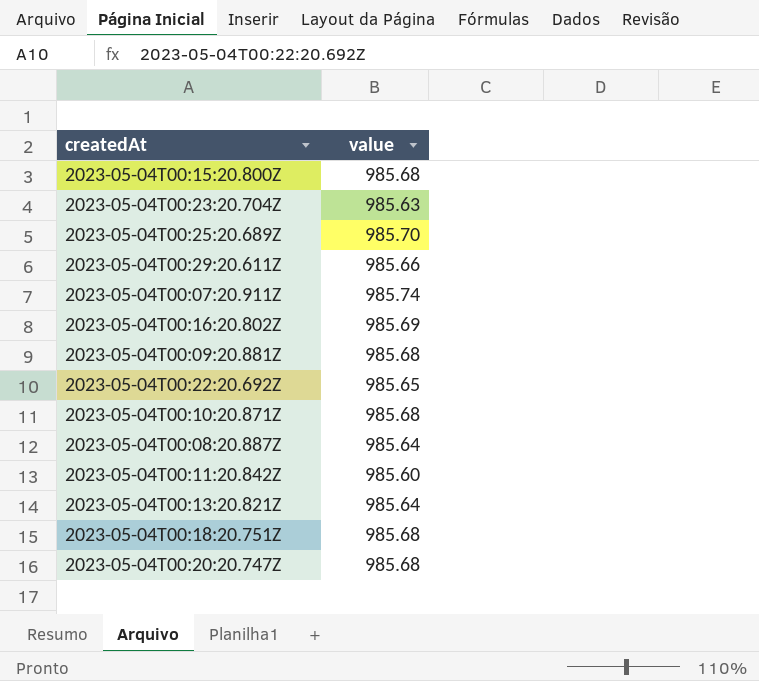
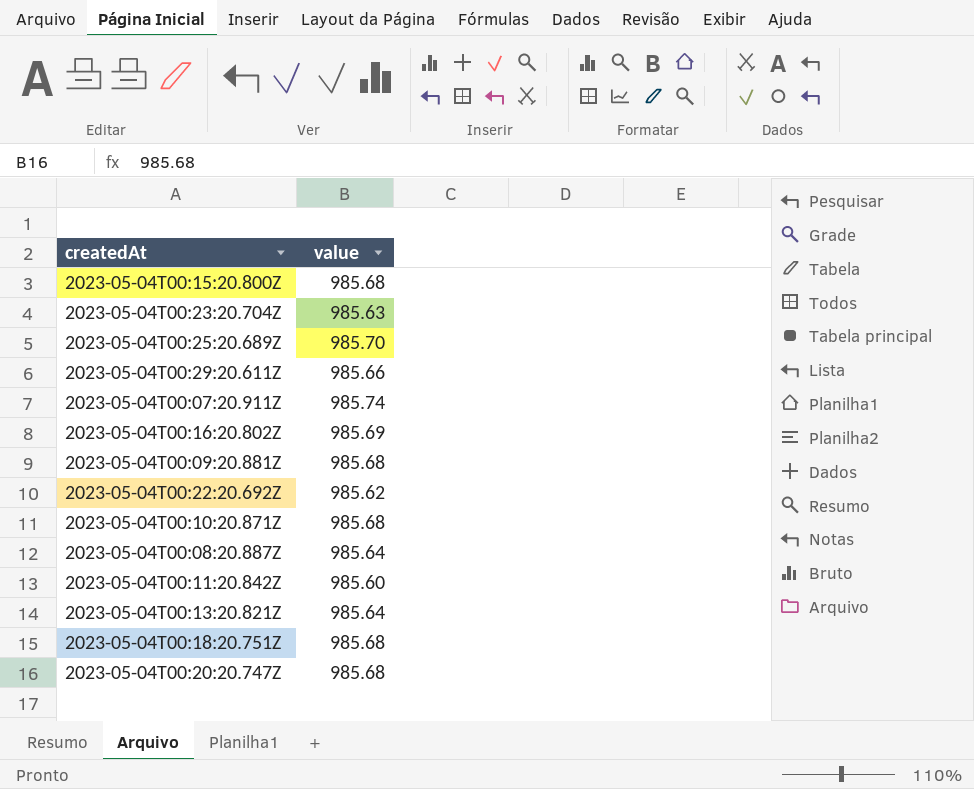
2023-05-04T00:22:20.692Z | value: 985.65 -> 985.62

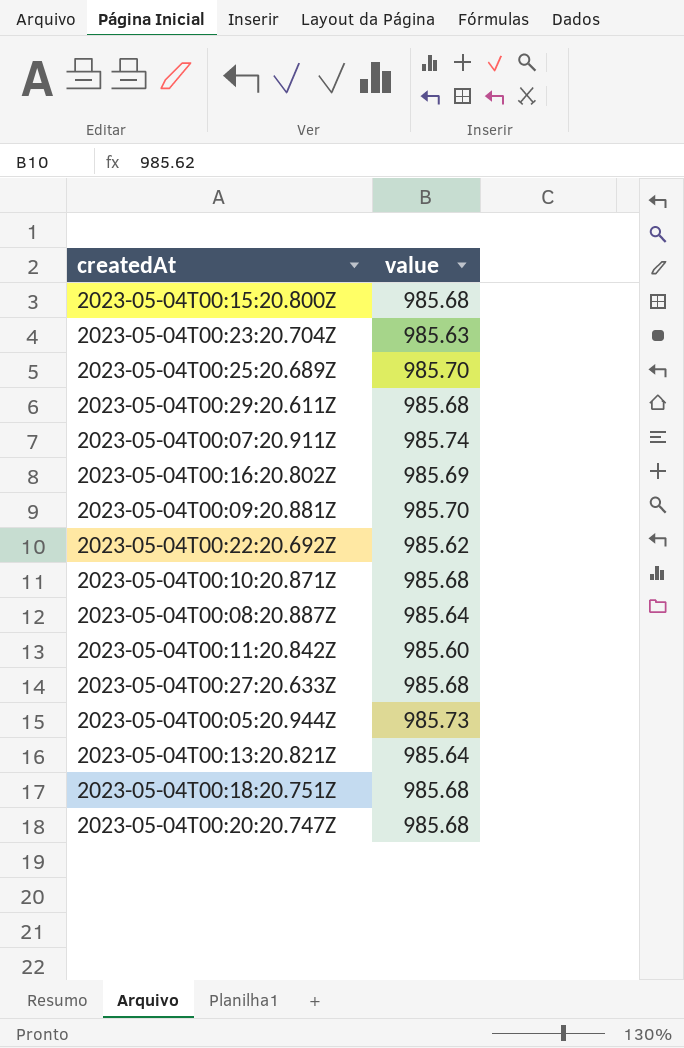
2023-05-04T00:29:20.611Z | value: 985.66 -> 985.68
2023-05-04T00:09:20.881Z | value: 985.68 -> 985.70
row 2023-05-04T00:27:20.633Z: none -> 985.68
row 2023-05-04T00:05:20.944Z: none -> 985.73

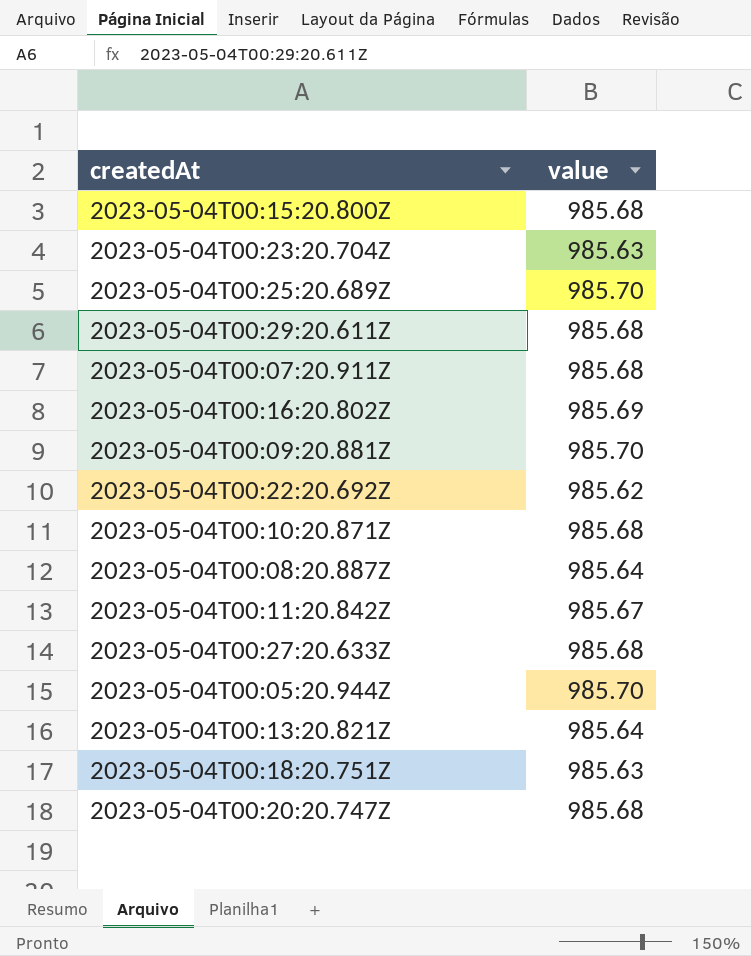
2023-05-04T00:07:20.911Z | value: 985.74 -> 985.68
2023-05-04T00:11:20.842Z | value: 985.60 -> 985.67
2023-05-04T00:05:20.944Z | value: 985.73 -> 985.70
2023-05-04T00:18:20.751Z | value: 985.68 -> 985.63

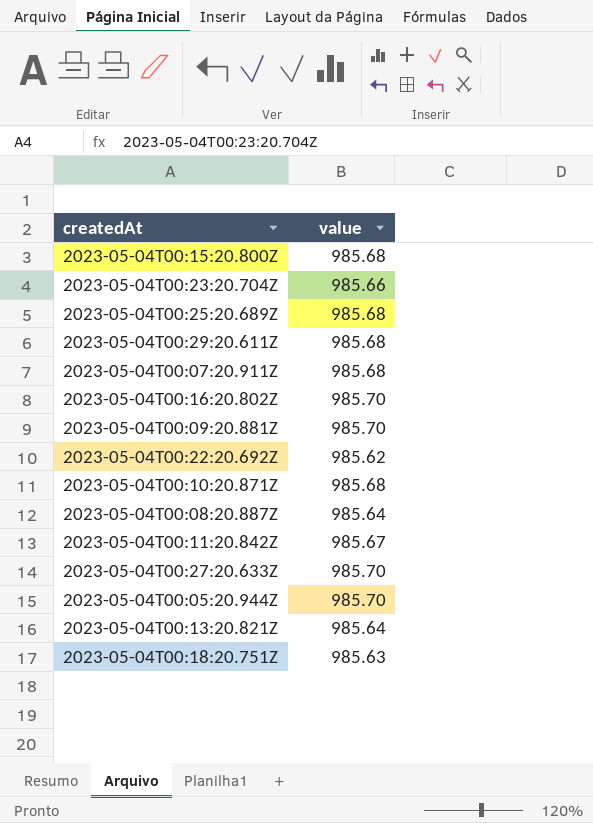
row 2023-05-04T00:20:20.747Z: 985.68 -> none
2023-05-04T00:23:20.704Z | value: 985.63 -> 985.66
2023-05-04T00:25:20.689Z | value: 985.70 -> 985.68
2023-05-04T00:16:20.802Z | value: 985.69 -> 985.70
2023-05-04T00:27:20.633Z | value: 985.68 -> 985.70

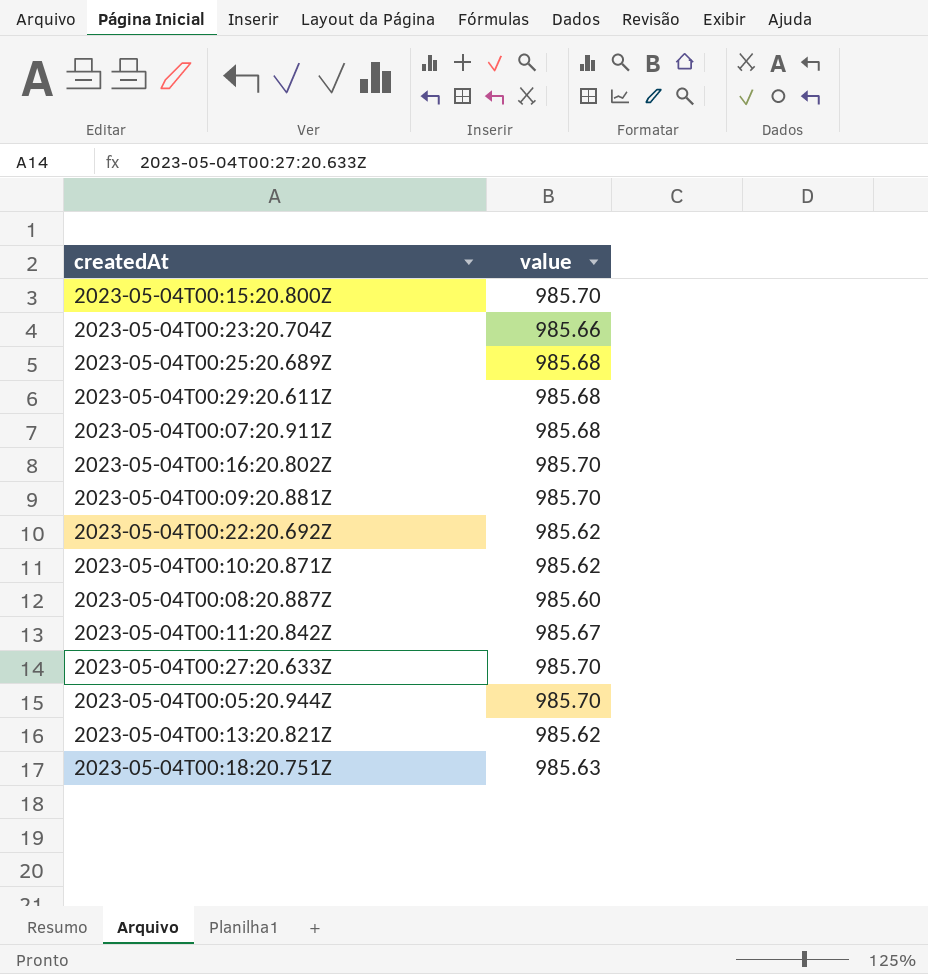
2023-05-04T00:15:20.800Z | value: 985.68 -> 985.70
2023-05-04T00:10:20.871Z | value: 985.68 -> 985.62
2023-05-04T00:08:20.887Z | value: 985.64 -> 985.60
2023-05-04T00:13:20.821Z | value: 985.64 -> 985.62

